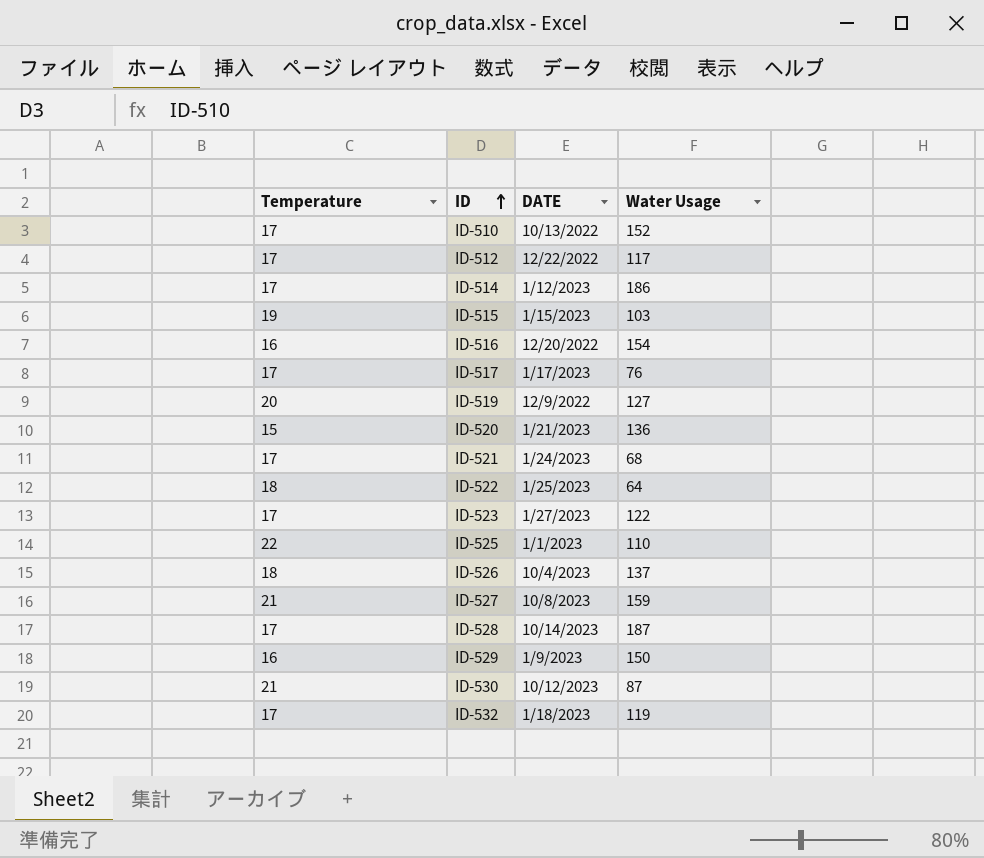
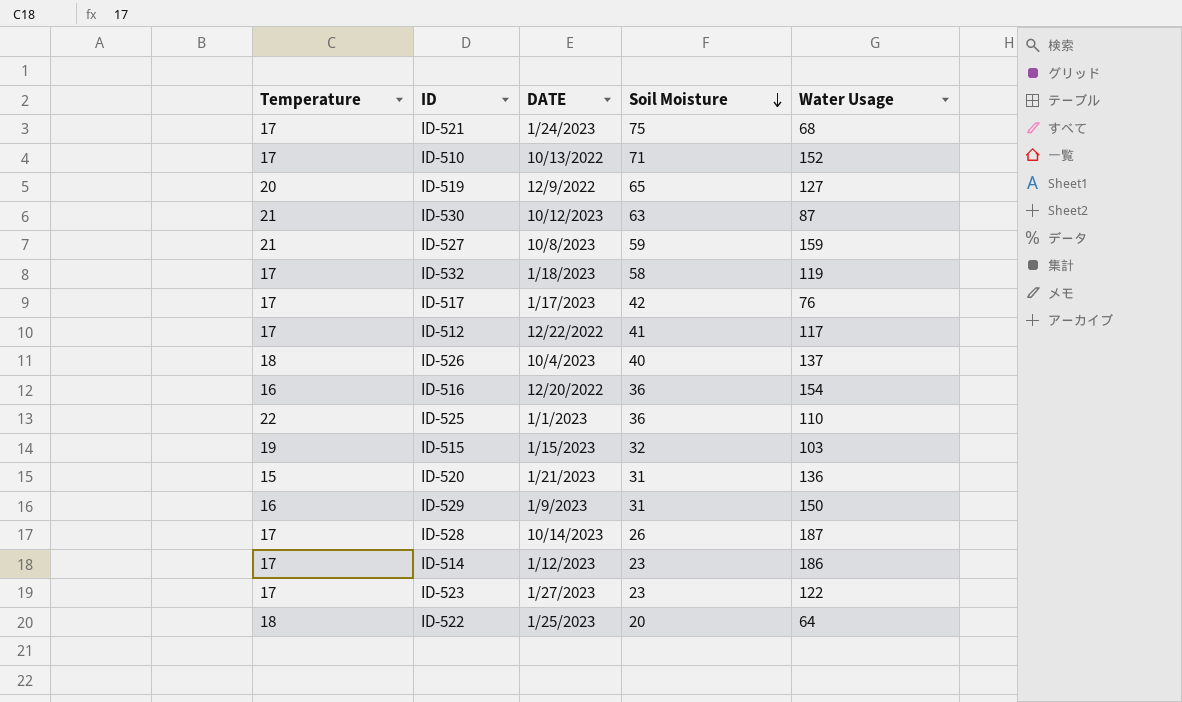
row order: ID ascending -> Soil Moisture descending
column Soil Moisture | position: none -> 4

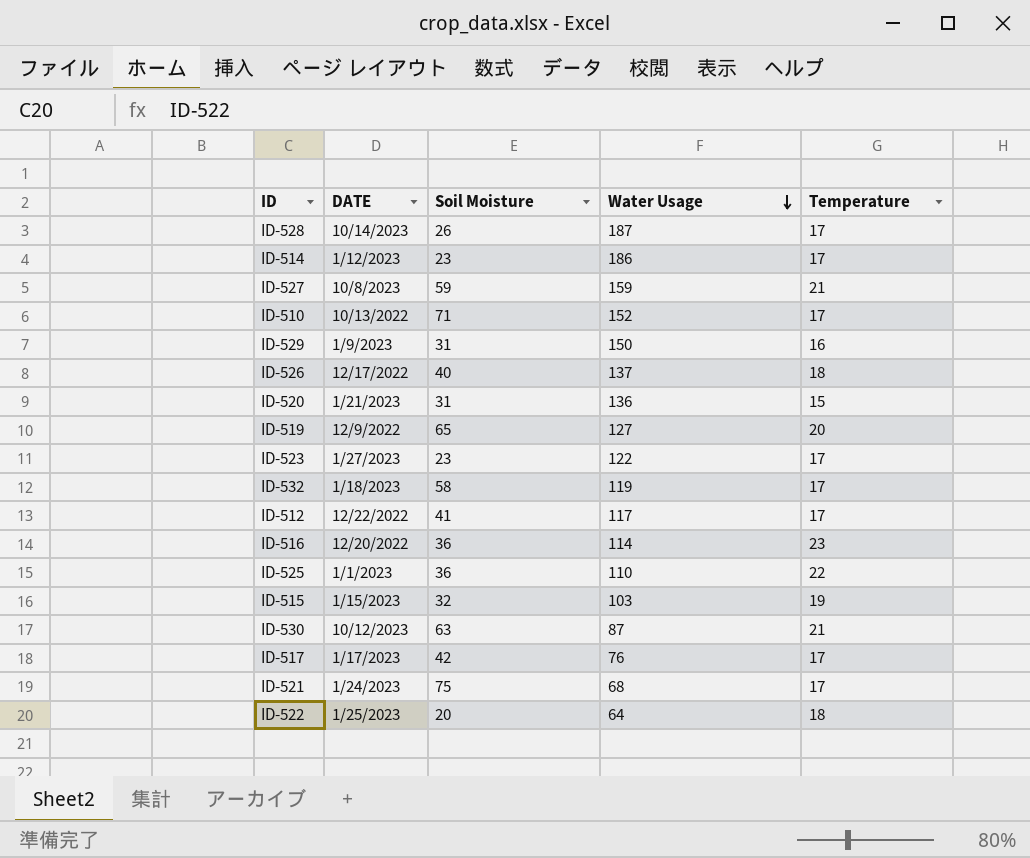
row order: Soil Moisture descending -> Water Usage descending
column Temperature | position: 1 -> 5
ID-526 | DATE: 10/4/2023 -> 12/17/2022
ID-516 | Water Usage: 154 -> 114
ID-516 | Temperature: 16 -> 23

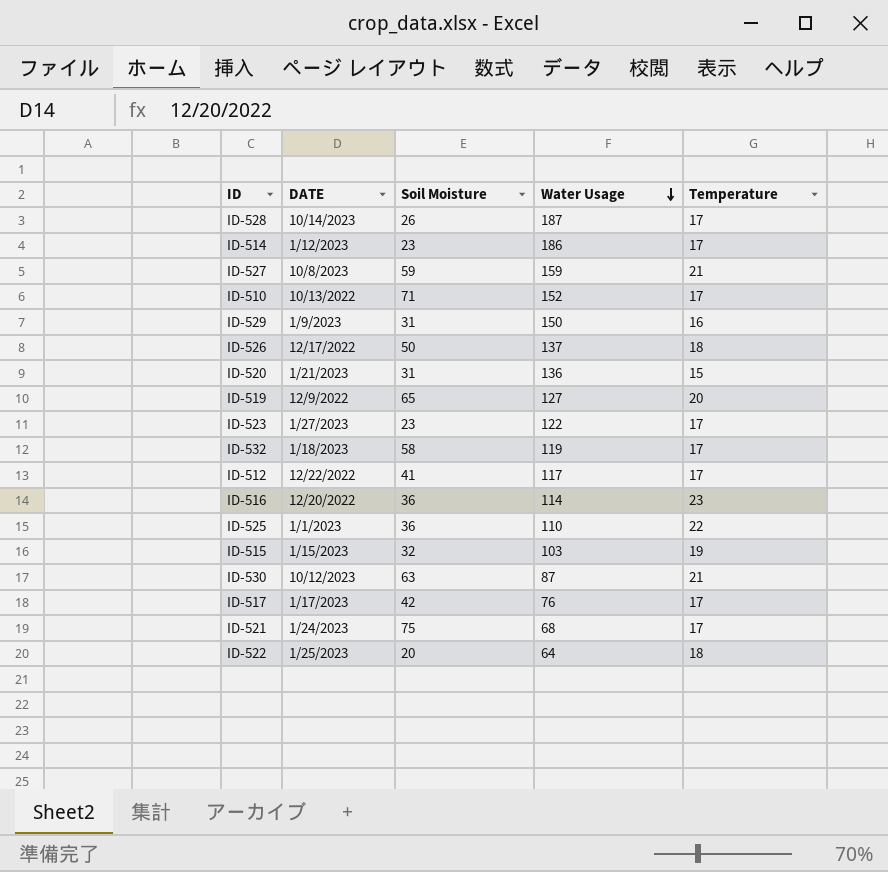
ID-526 | Soil Moisture: 40 -> 50

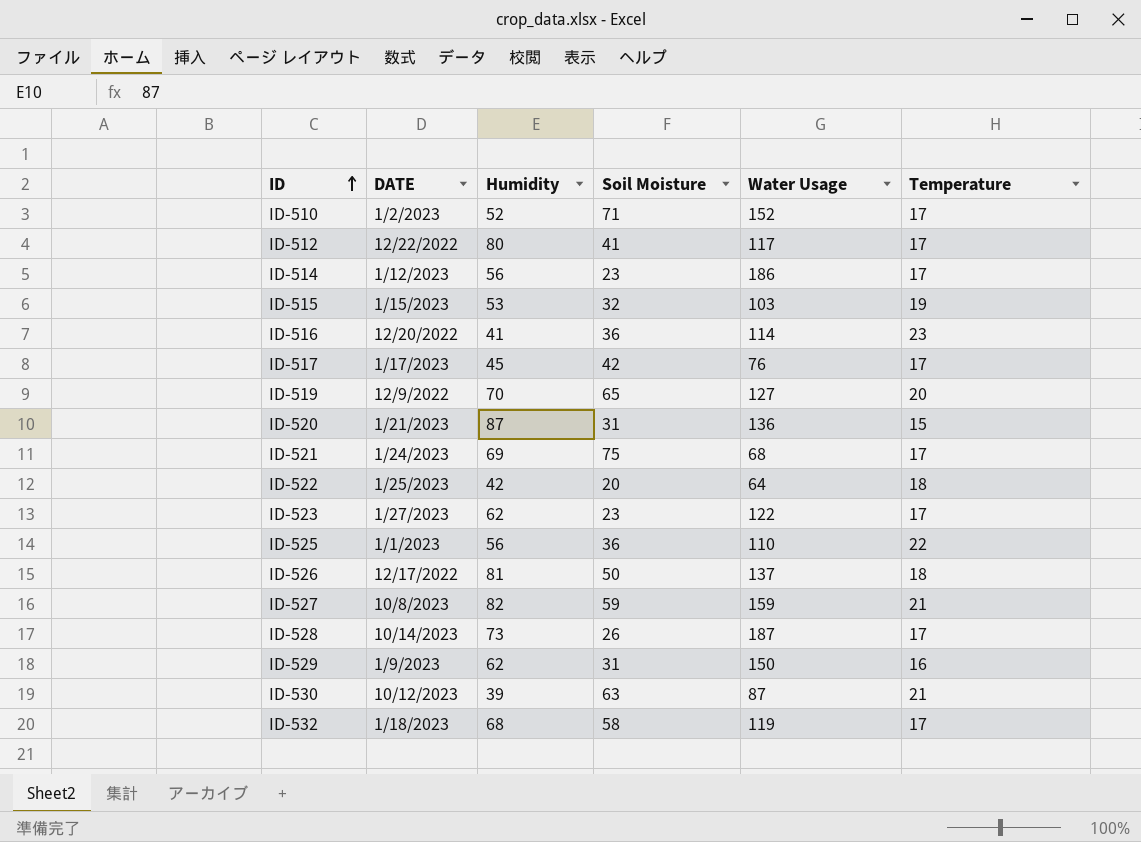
row order: Water Usage descending -> ID ascending
column Humidity | position: none -> 3
ID-510 | DATE: 10/13/2022 -> 1/2/2023

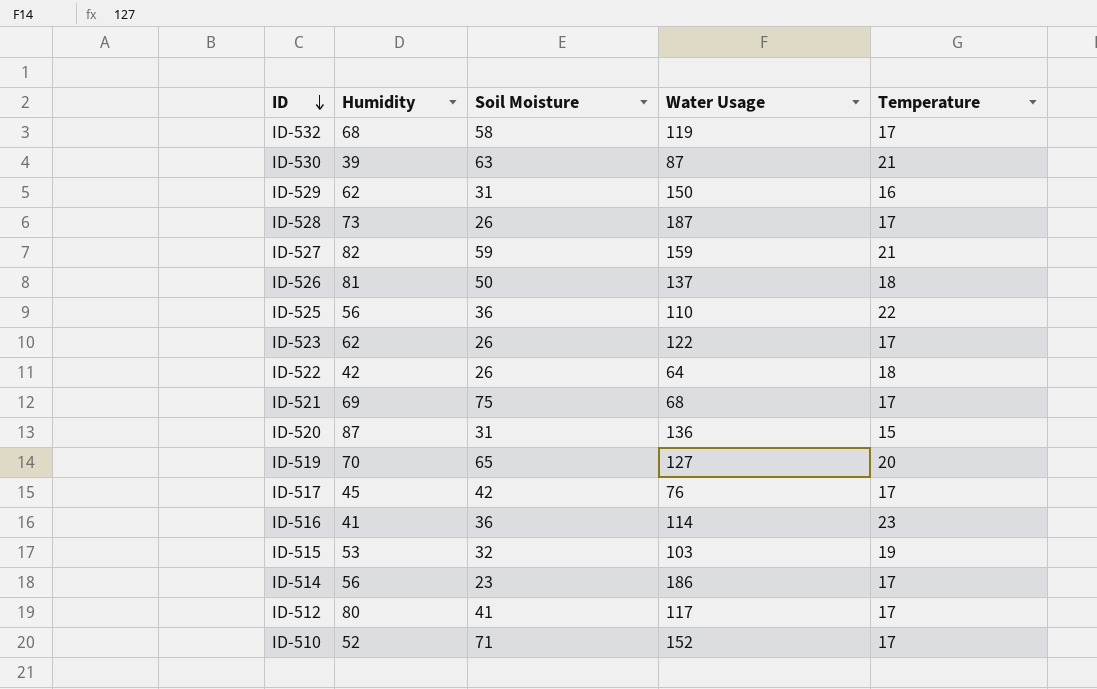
row order: ID ascending -> ID descending
column DATE | position: 2 -> none
ID-523 | Soil Moisture: 23 -> 26
ID-522 | Soil Moisture: 20 -> 26

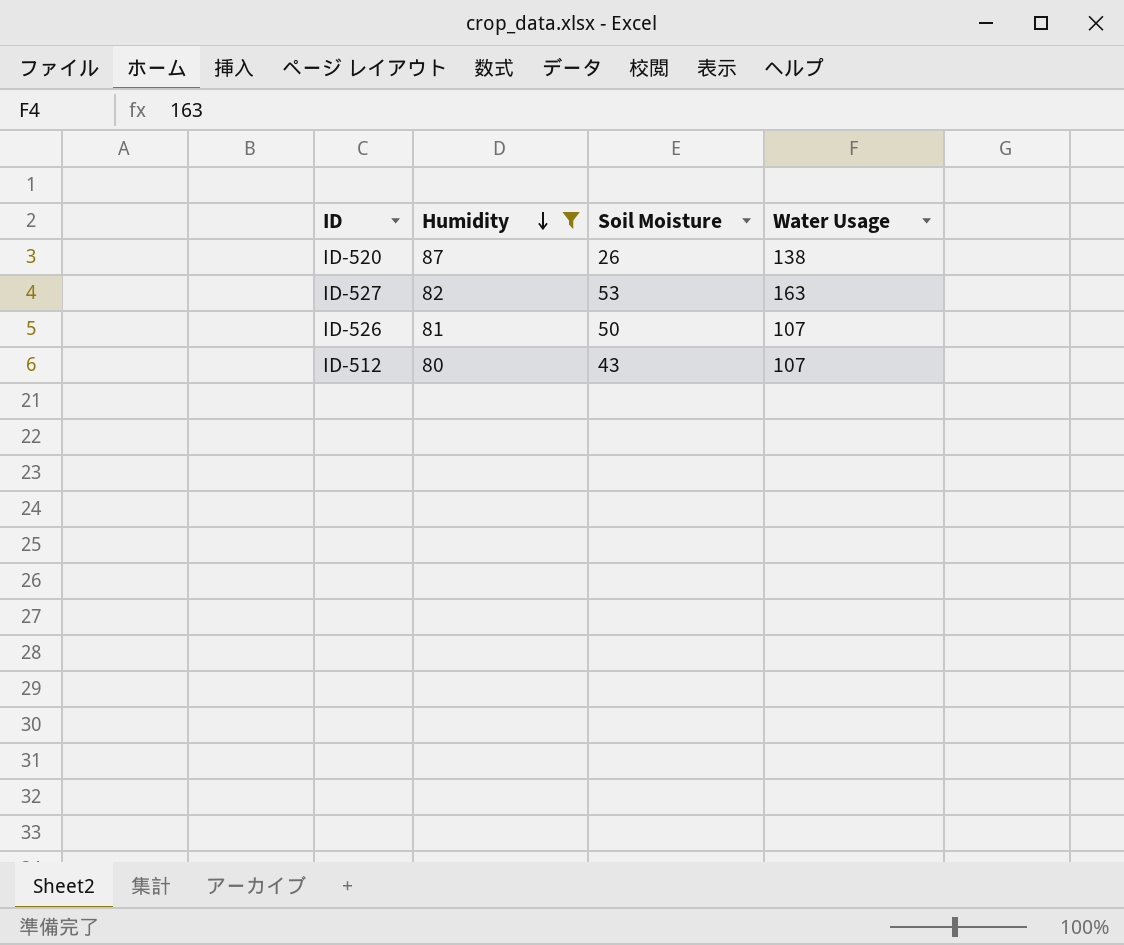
filter: none -> Humidity >= 80
row order: ID descending -> Humidity descending
column Temperature | position: 5 -> none
ID-520 | Soil Moisture: 31 -> 26
ID-520 | Water Usage: 136 -> 138
ID-527 | Soil Moisture: 59 -> 53
ID-527 | Water Usage: 159 -> 163
ID-526 | Water Usage: 137 -> 107
ID-512 | Soil Moisture: 41 -> 43
ID-512 | Water Usage: 117 -> 107

